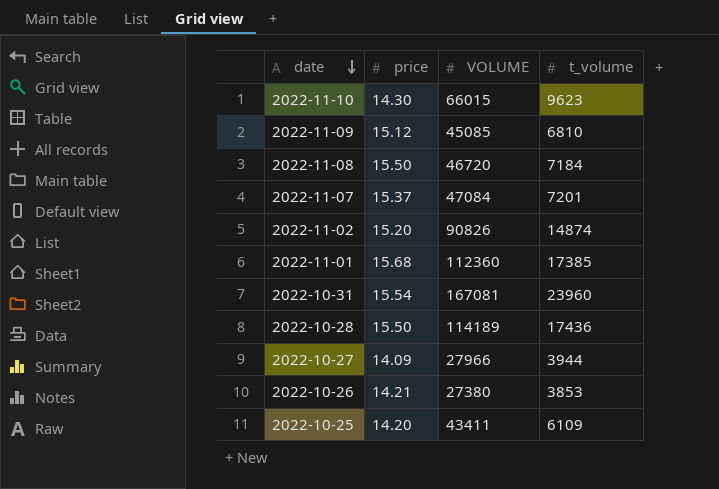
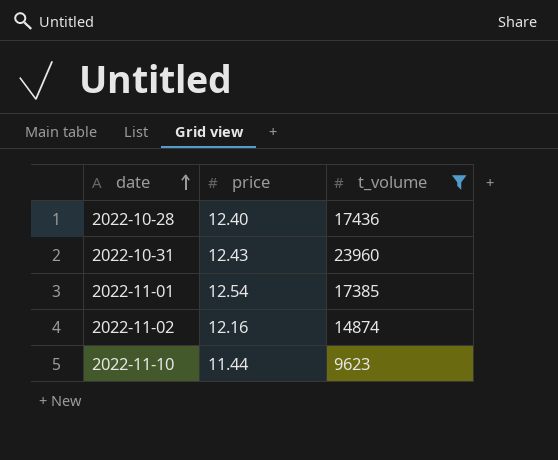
filter: none -> t_volume >= 9623
row order: date descending -> date ascending
column VOLUME | position: 3 -> none
2022-10-28 | price: 15.50 -> 12.40
2022-10-31 | price: 15.54 -> 12.43
2022-11-01 | price: 15.68 -> 12.54
2022-11-02 | price: 15.20 -> 12.16
2022-11-10 | price: 14.30 -> 11.44

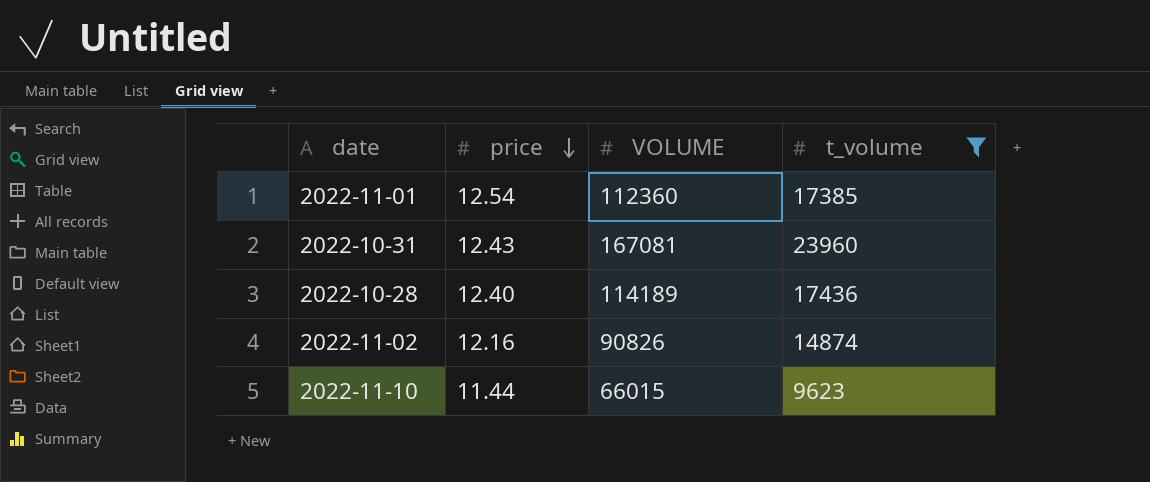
row order: date ascending -> price descending
column VOLUME | position: none -> 3

